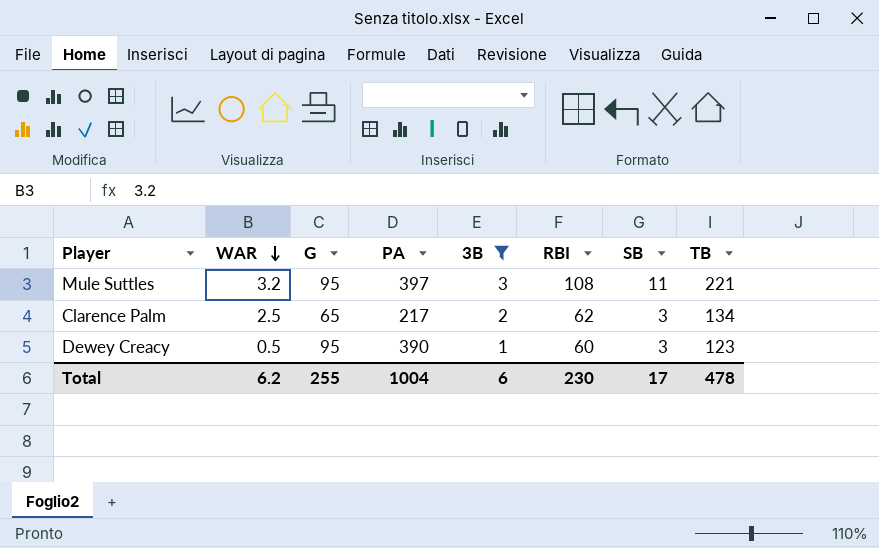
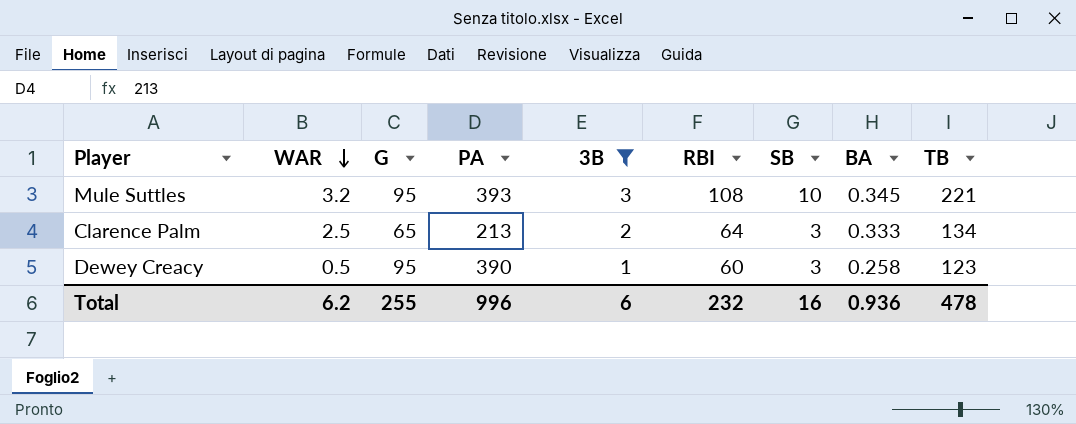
column BA | position: none -> 8
Mule Suttles | PA: 397 -> 393
Mule Suttles | SB: 11 -> 10
Clarence Palm | PA: 217 -> 213
Clarence Palm | RBI: 62 -> 64
Total | PA: 1004 -> 996
Total | RBI: 230 -> 232
Total | SB: 17 -> 16

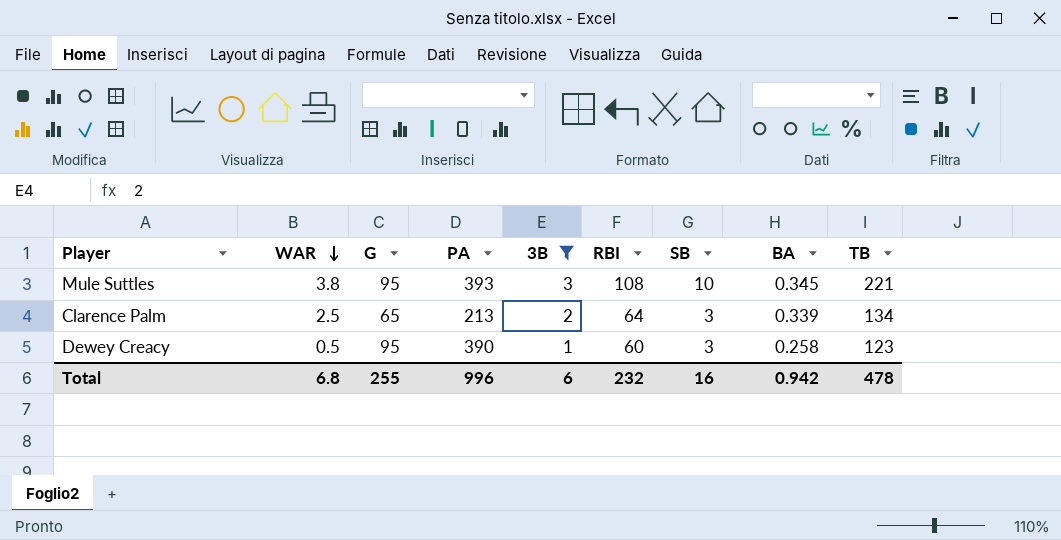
Mule Suttles | WAR: 3.2 -> 3.8
Clarence Palm | BA: 0.333 -> 0.339
Total | WAR: 6.2 -> 6.8
Total | BA: 0.936 -> 0.942

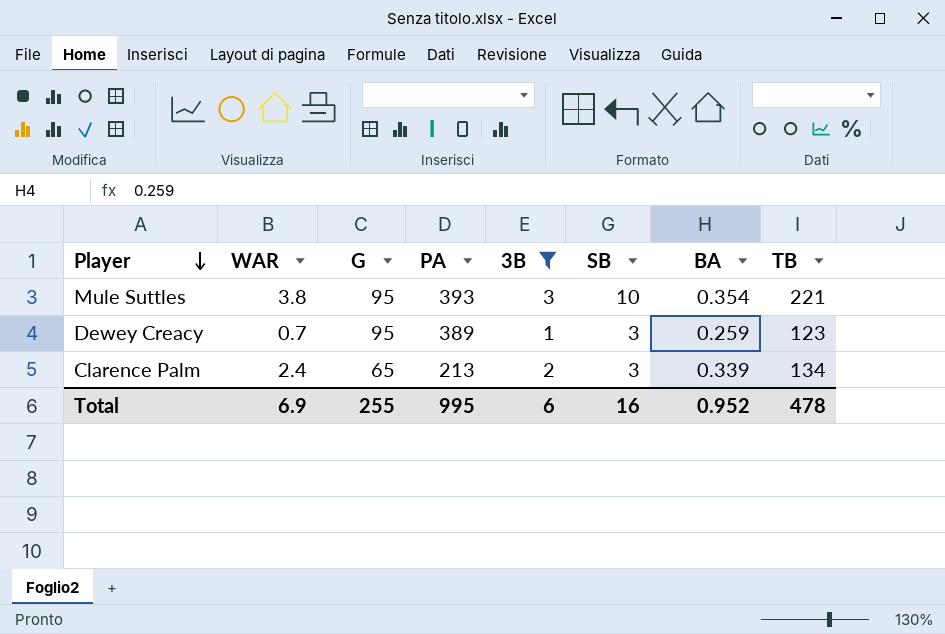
row order: WAR descending -> Player descending
column RBI | position: 6 -> none
Mule Suttles | BA: 0.345 -> 0.354
Dewey Creacy | WAR: 0.5 -> 0.7
Dewey Creacy | PA: 390 -> 389
Dewey Creacy | BA: 0.258 -> 0.259
Clarence Palm | WAR: 2.5 -> 2.4
Total | WAR: 6.8 -> 6.9
Total | PA: 996 -> 995
Total | BA: 0.942 -> 0.952

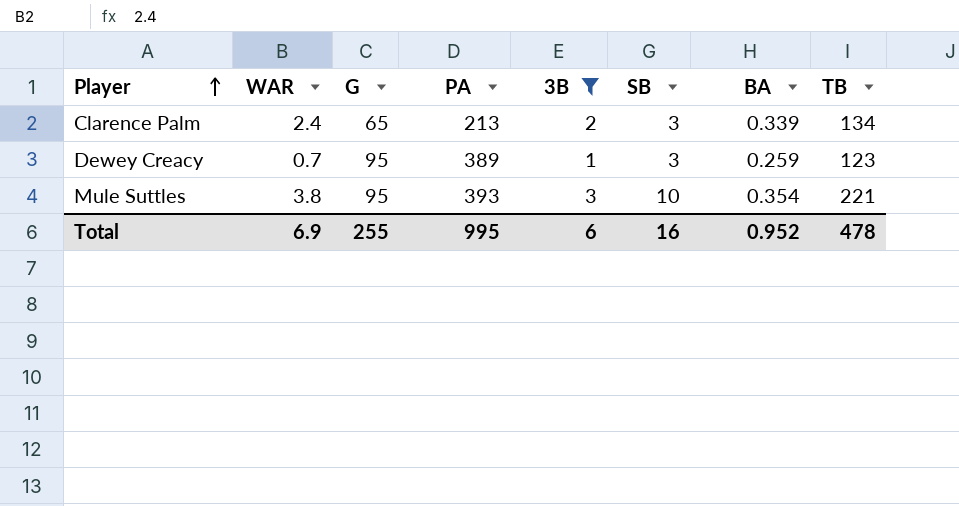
row order: Player descending -> Player ascending

